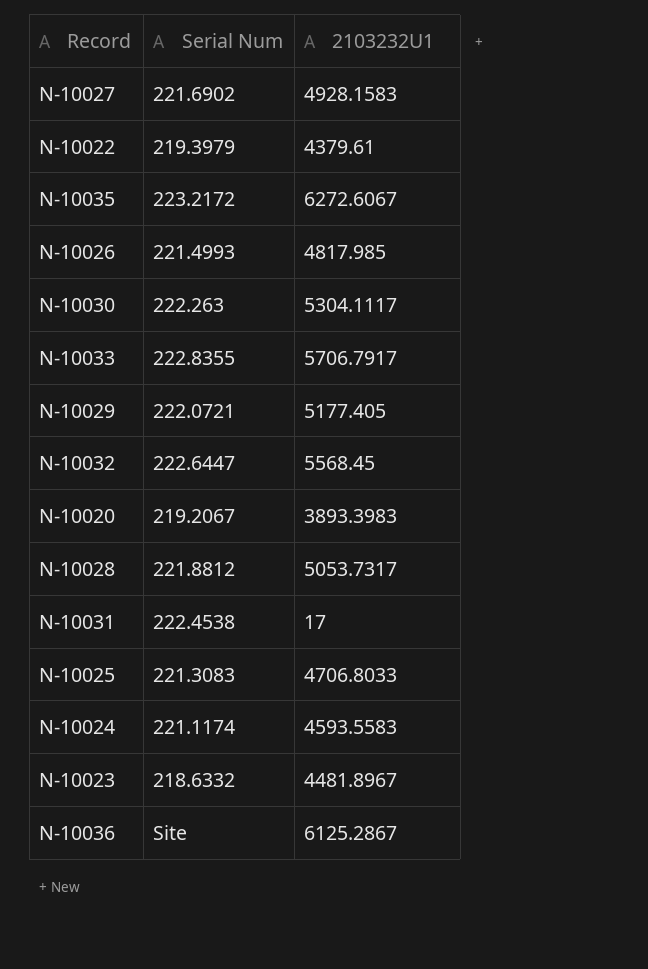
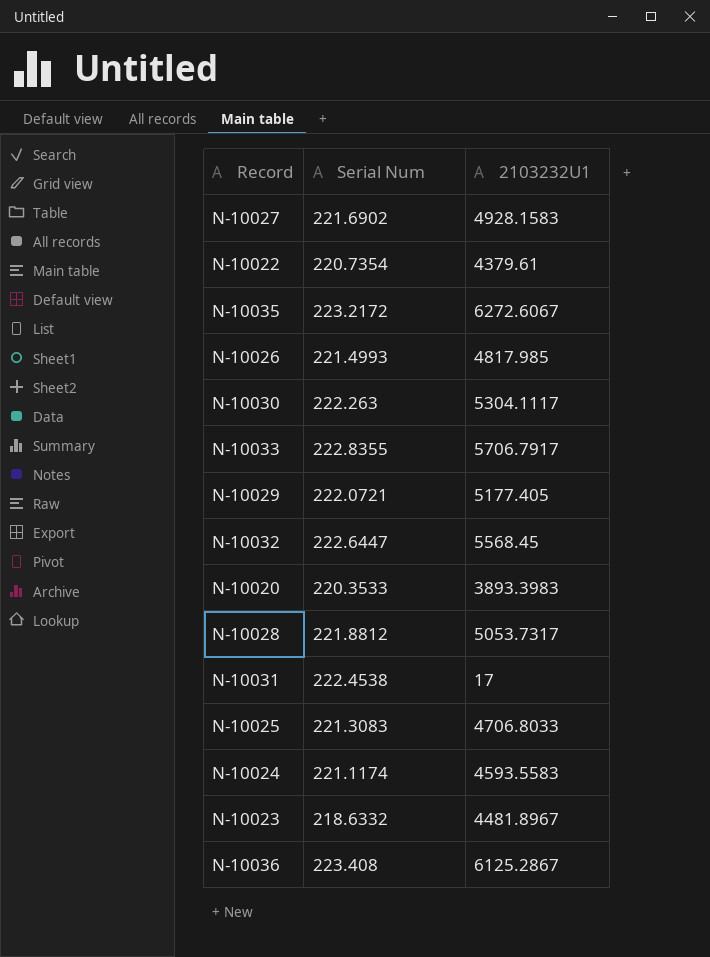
N-10022 | Serial Num: 219.3979 -> 220.7354
N-10020 | Serial Num: 219.2067 -> 220.3533
N-10036 | Serial Num: Site -> 223.408

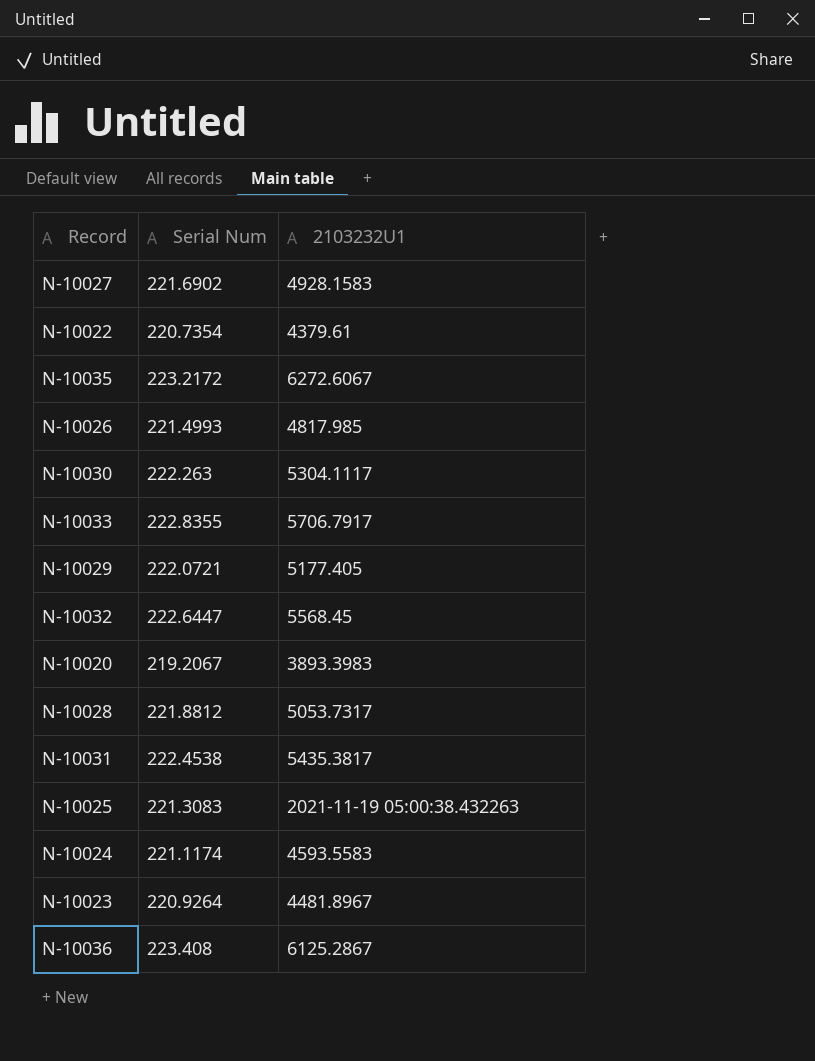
N-10020 | Serial Num: 220.3533 -> 219.2067
N-10031 | 2103232U1: 17 -> 5435.3817
N-10025 | 2103232U1: 4706.8033 -> 2021-11-19 05:00:38.432263
N-10023 | Serial Num: 218.6332 -> 220.9264

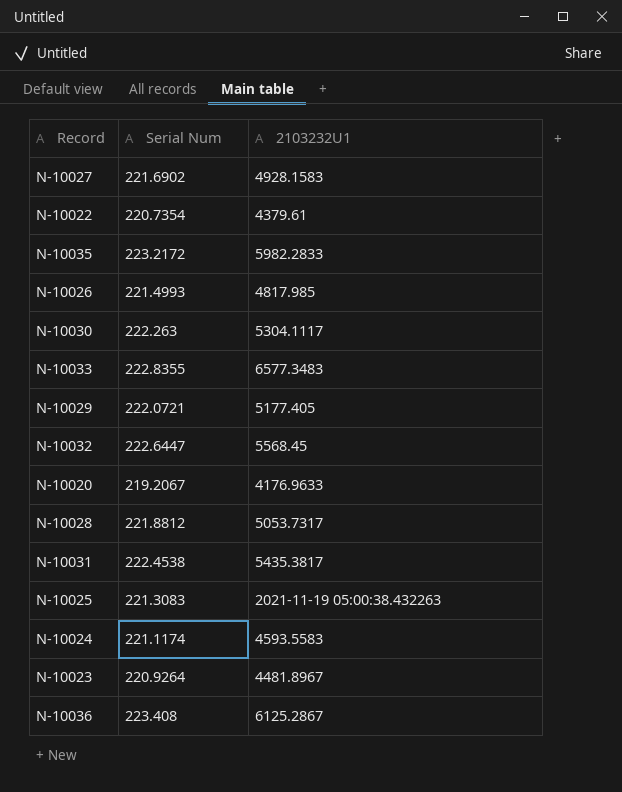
N-10035 | 2103232U1: 6272.6067 -> 5982.2833
N-10033 | 2103232U1: 5706.7917 -> 6577.3483
N-10020 | 2103232U1: 3893.3983 -> 4176.9633

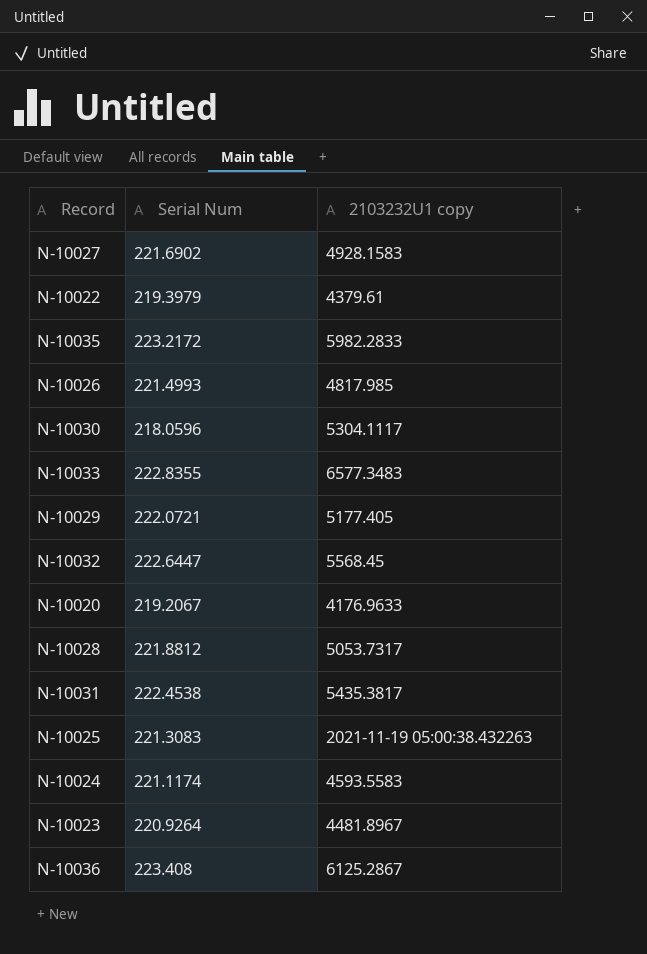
column name: 2103232U1 -> 2103232U1 copy
N-10022 | Serial Num: 220.7354 -> 219.3979
N-10030 | Serial Num: 222.263 -> 218.0596

